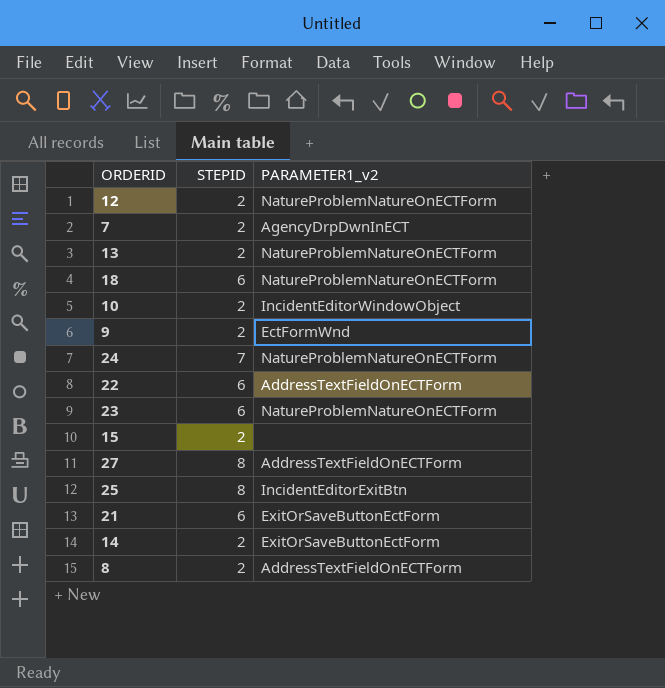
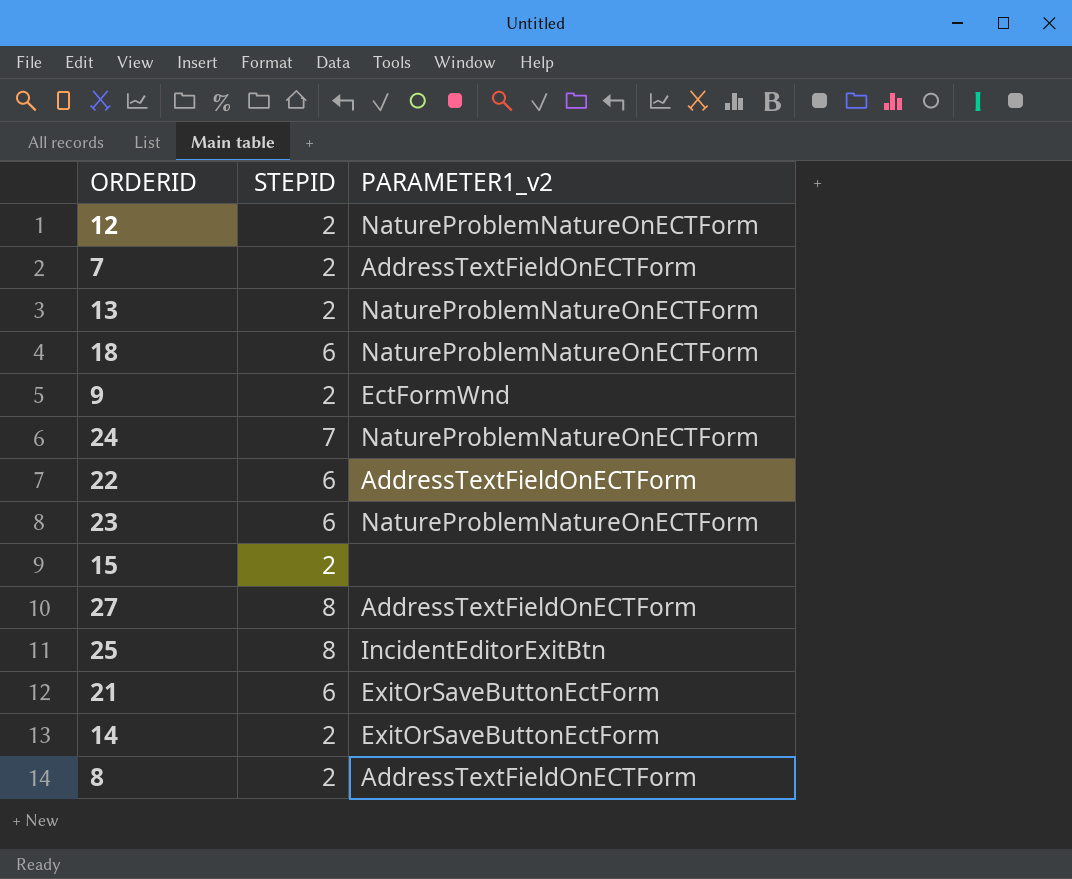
row 10: 2 | IncidentEditorWindowObject -> none
7 | PARAMETER1_v2: AgencyDrpDwnInECT -> AddressTextFieldOnECTForm

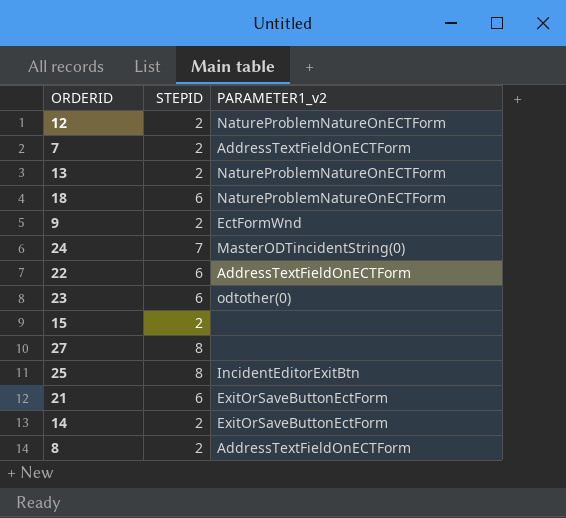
24 | PARAMETER1_v2: NatureProblemNatureOnECTForm -> MasterODTincidentString(0)
23 | PARAMETER1_v2: NatureProblemNatureOnECTForm -> odtother(0)
27 | PARAMETER1_v2: AddressTextFieldOnECTForm -> none

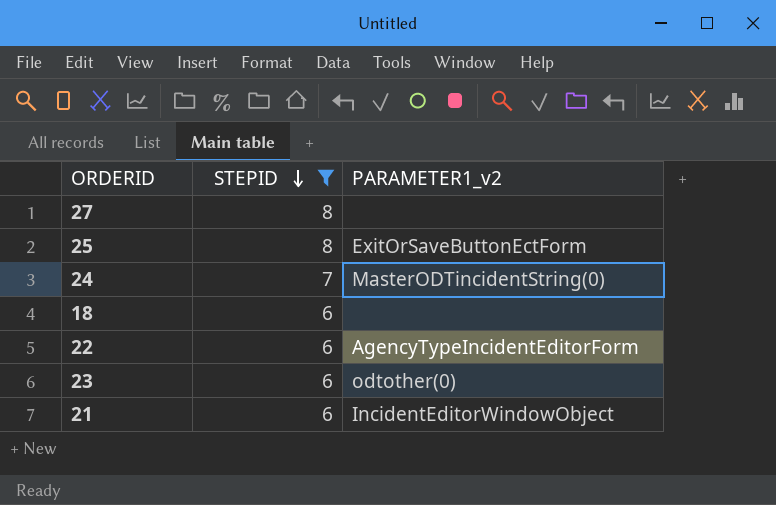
filter: none -> STEPID != 2
row order: none -> STEPID descending
25 | PARAMETER1_v2: IncidentEditorExitBtn -> ExitOrSaveButtonEctForm
18 | PARAMETER1_v2: NatureProblemNatureOnECTForm -> none
22 | PARAMETER1_v2: AddressTextFieldOnECTForm -> AgencyTypeIncidentEditorForm
21 | PARAMETER1_v2: ExitOrSaveButtonEctForm -> IncidentEditorWindowObject

